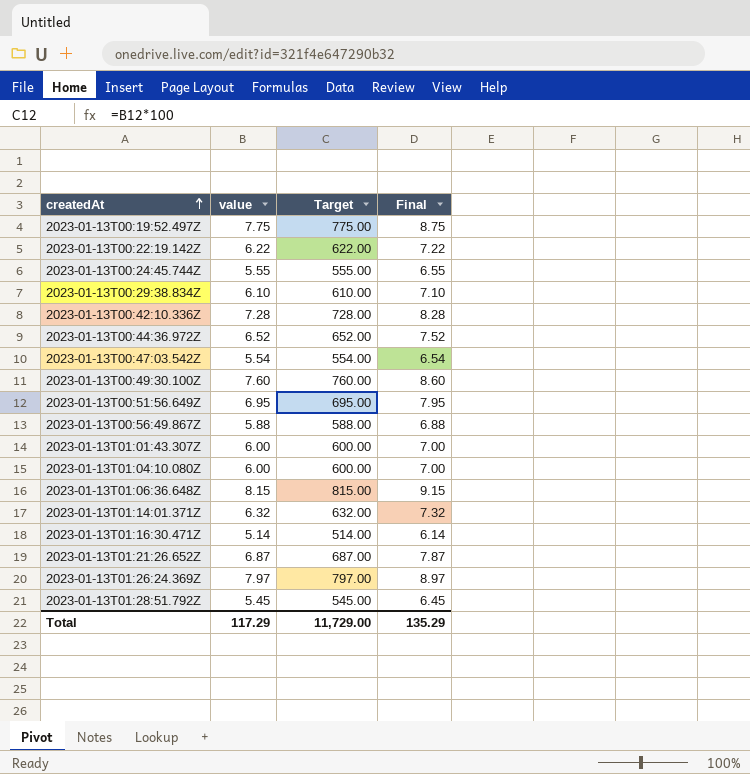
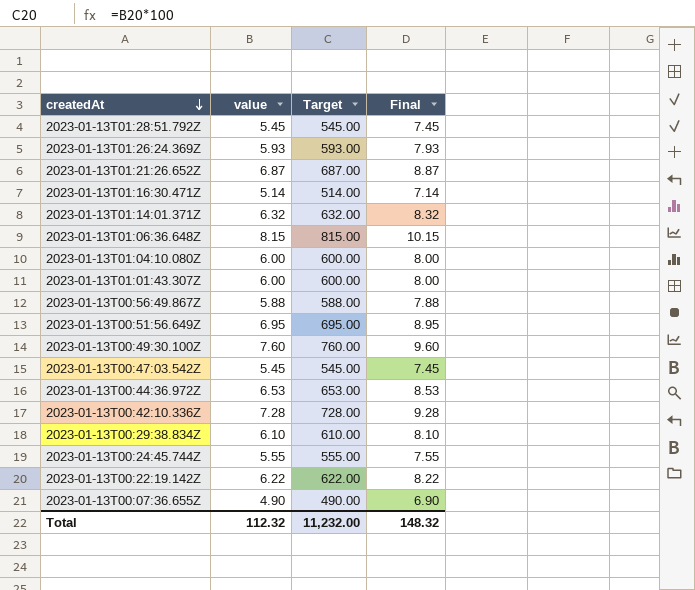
row order: createdAt ascending -> createdAt descending
column Final | formula: [value] + 1 -> [value] + 2
row 2023-01-13T00:19:52.497Z: 7.75 | 775.00 | 8.75 -> none
2023-01-13T01:26:24.369Z | value: 7.97 -> 5.93
2023-01-13T01:26:24.369Z | Target: 797.00 -> 593.00
2023-01-13T00:47:03.542Z | value: 5.54 -> 5.45
2023-01-13T00:47:03.542Z | Target: 554.00 -> 545.00
2023-01-13T00:44:36.972Z | value: 6.52 -> 6.53
2023-01-13T00:44:36.972Z | Target: 652.00 -> 653.00
row 2023-01-13T00:07:36.655Z: none -> 4.90 | 490.00 | 6.90
Total | value: 117.29 -> 112.32
Total | Target: 11,729.00 -> 11,232.00
Total | Final: 135.29 -> 148.32

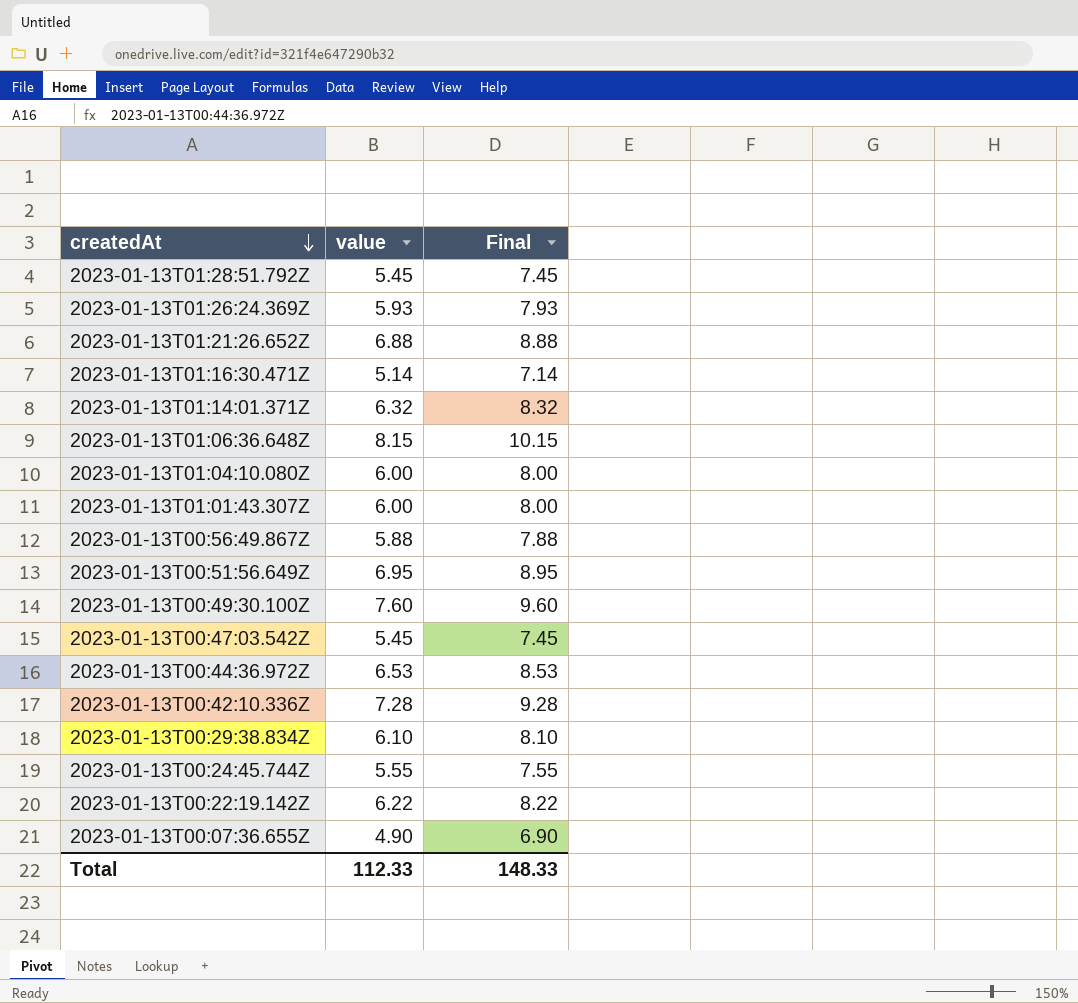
column Target | formula: [value] * 100 -> none
2023-01-13T01:21:26.652Z | value: 6.87 -> 6.88
2023-01-13T01:21:26.652Z | Final: 8.87 -> 8.88
Total | value: 112.32 -> 112.33
Total | Final: 148.32 -> 148.33

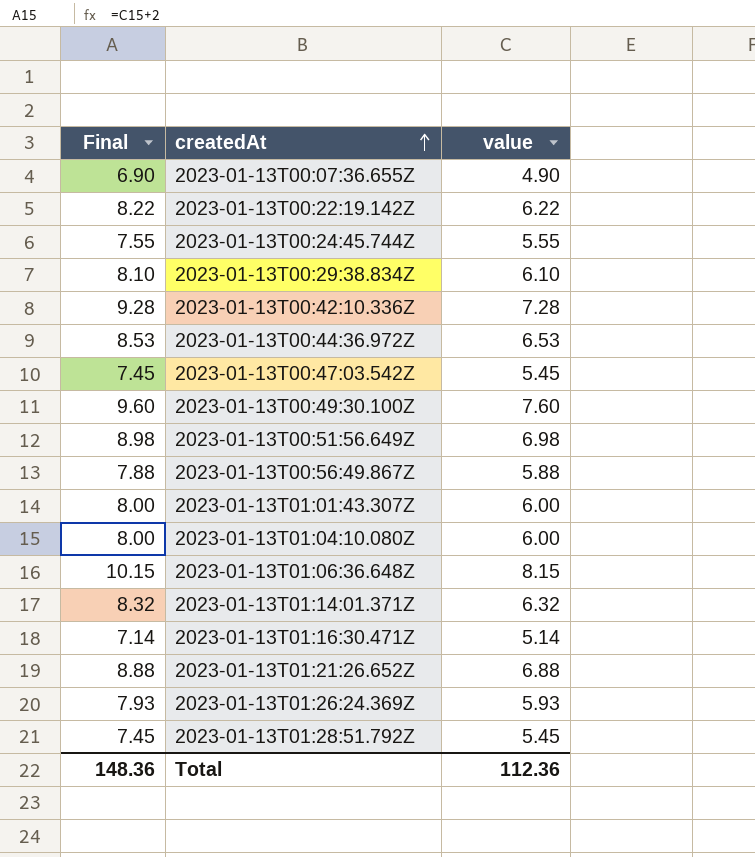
row order: createdAt descending -> createdAt ascending
column Final | position: 3 -> 1
2023-01-13T00:51:56.649Z | Final: 8.95 -> 8.98
2023-01-13T00:51:56.649Z | value: 6.95 -> 6.98
Total | Final: 148.33 -> 148.36
Total | value: 112.33 -> 112.36

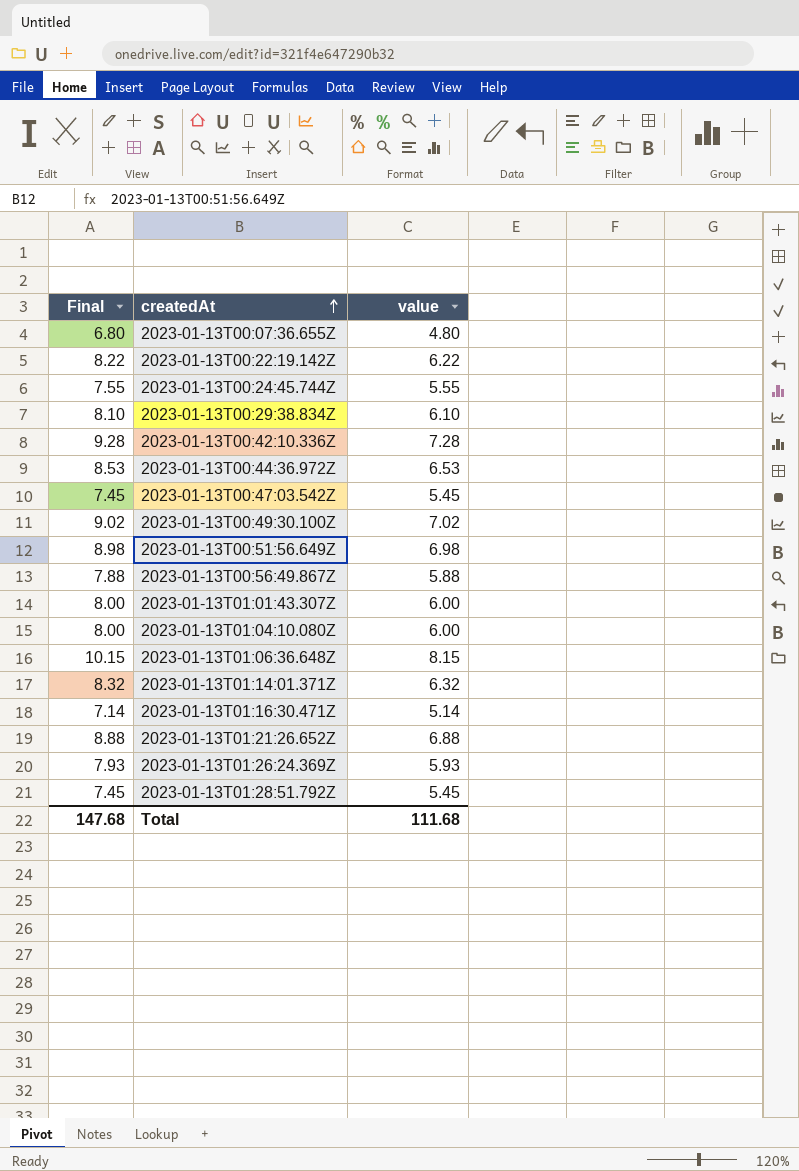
2023-01-13T00:07:36.655Z | Final: 6.90 -> 6.80
2023-01-13T00:07:36.655Z | value: 4.90 -> 4.80
2023-01-13T00:49:30.100Z | Final: 9.60 -> 9.02
2023-01-13T00:49:30.100Z | value: 7.60 -> 7.02
Total | Final: 148.36 -> 147.68
Total | value: 112.36 -> 111.68

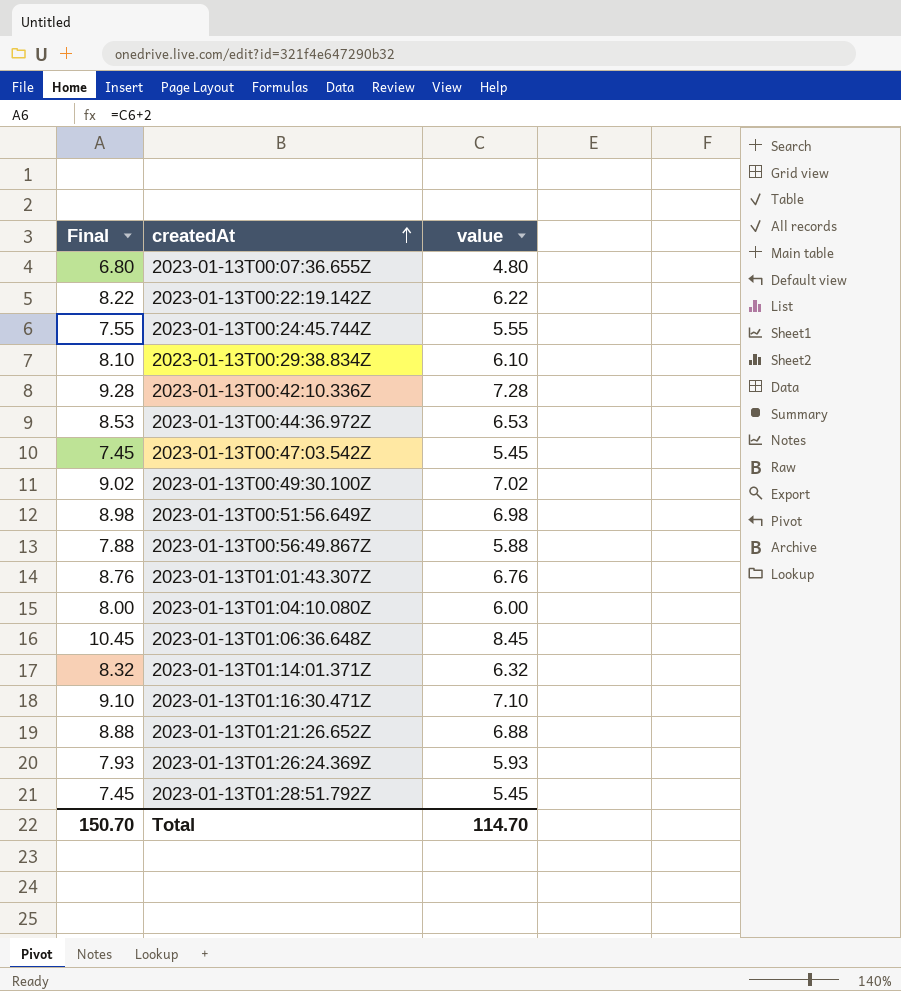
2023-01-13T01:01:43.307Z | Final: 8.00 -> 8.76
2023-01-13T01:01:43.307Z | value: 6.00 -> 6.76
2023-01-13T01:06:36.648Z | Final: 10.15 -> 10.45
2023-01-13T01:06:36.648Z | value: 8.15 -> 8.45
2023-01-13T01:16:30.471Z | Final: 7.14 -> 9.10
2023-01-13T01:16:30.471Z | value: 5.14 -> 7.10
Total | Final: 147.68 -> 150.70
Total | value: 111.68 -> 114.70

